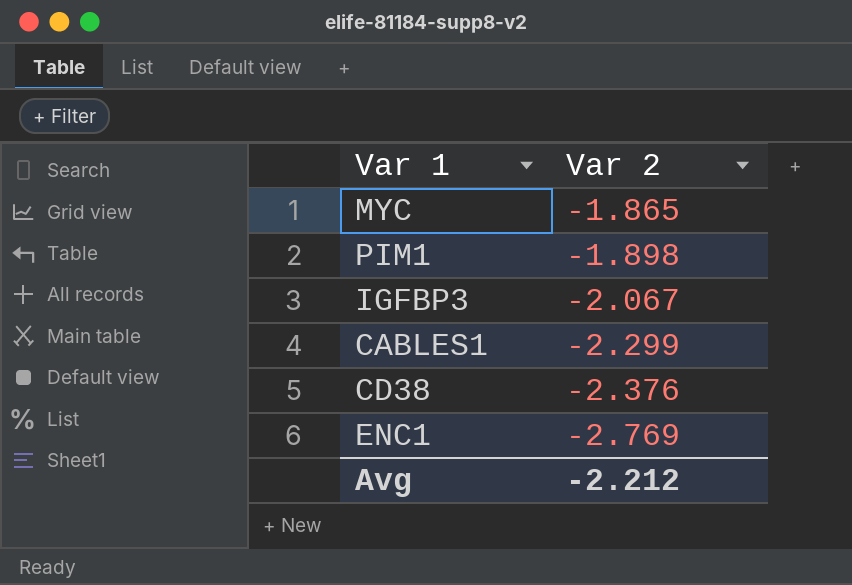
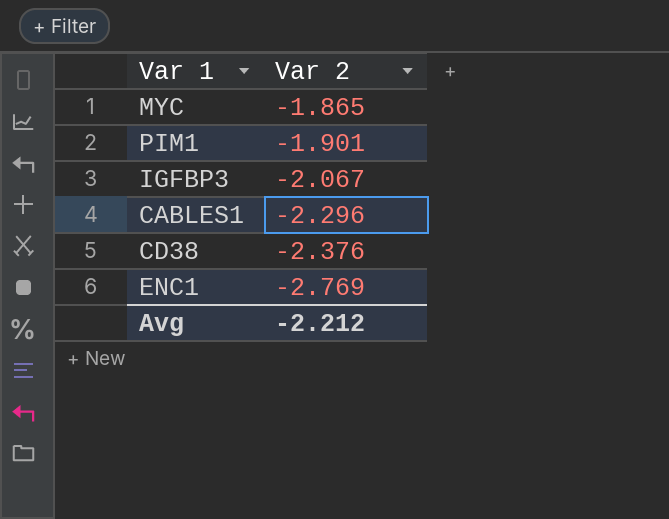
PIM1 | Var 2: -1.898 -> -1.901
CABLES1 | Var 2: -2.299 -> -2.296

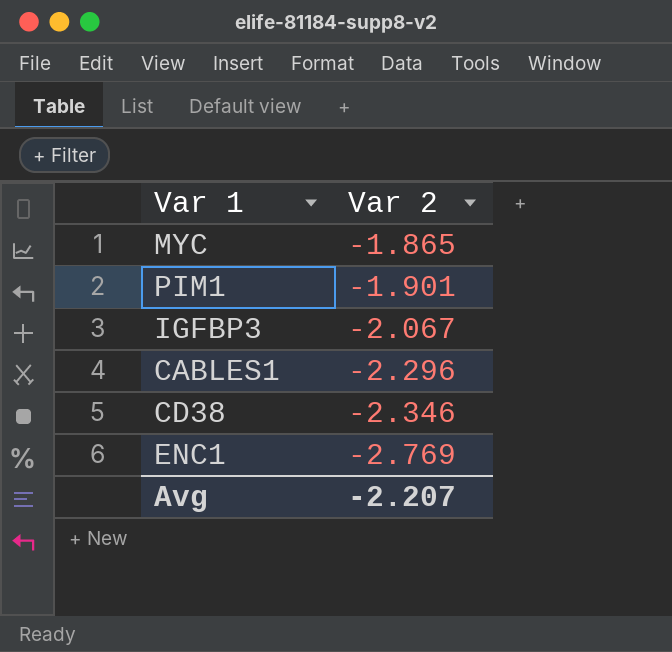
CD38 | Var 2: -2.376 -> -2.346
Avg | Var 2: -2.212 -> -2.207

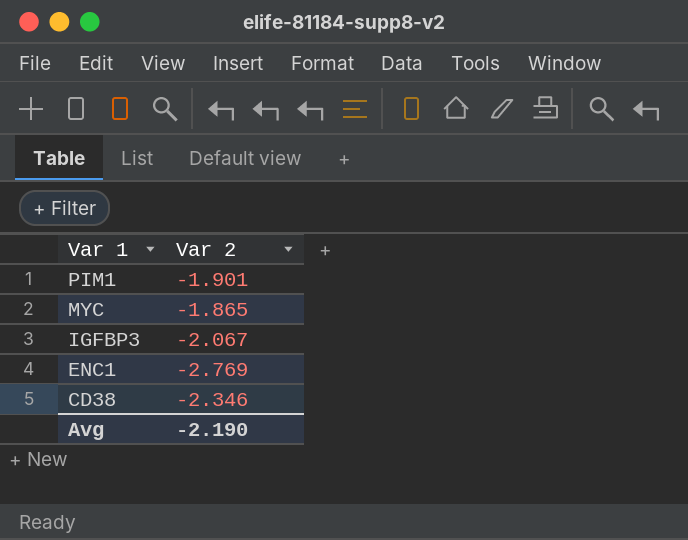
row order: Var 2 descending -> Var 1 descending
row CABLES1: -2.296 -> none
Avg | Var 2: -2.207 -> -2.190

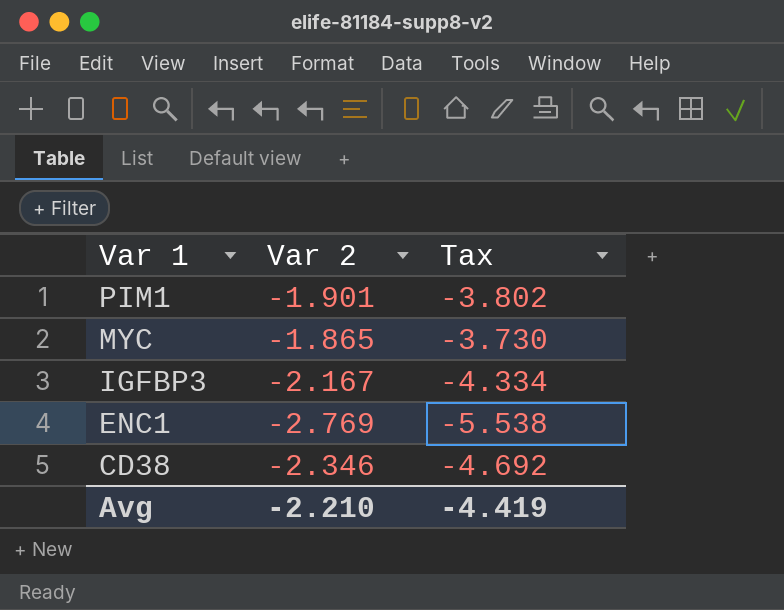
column Tax | formula: none -> [Var 2] * 2
IGFBP3 | Var 2: -2.067 -> -2.167
Avg | Var 2: -2.190 -> -2.210

